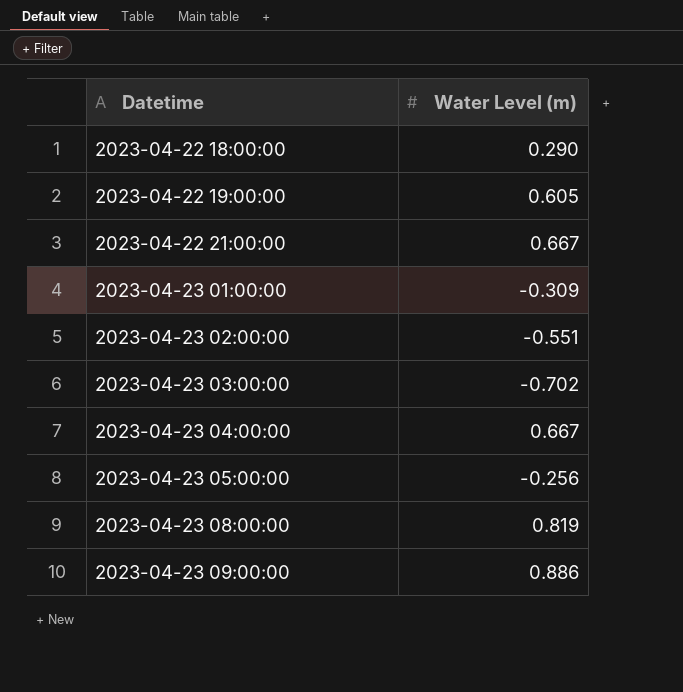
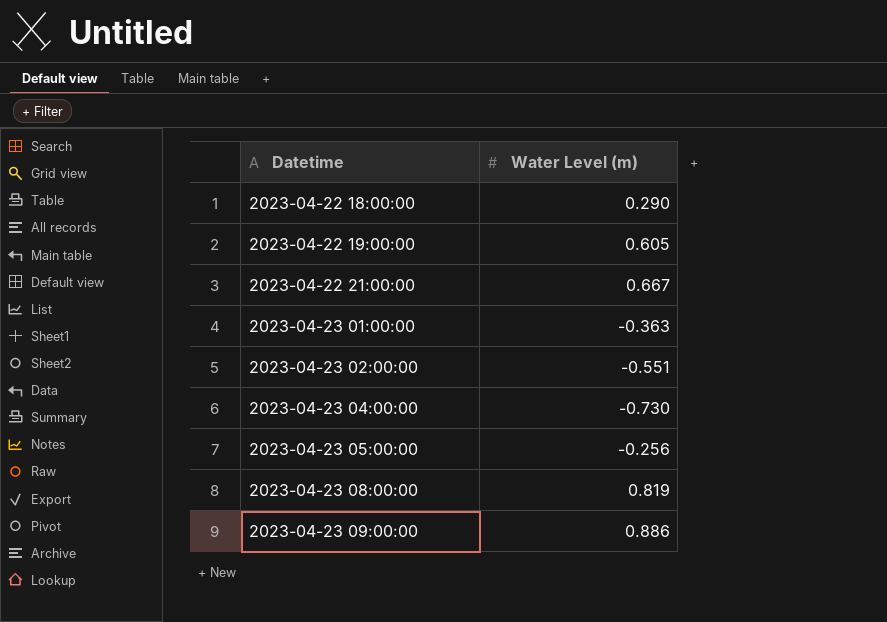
row 2023-04-23 03:00:00: -0.702 -> none
2023-04-23 01:00:00 | Water Level (m): -0.309 -> -0.363
2023-04-23 04:00:00 | Water Level (m): 0.667 -> -0.730

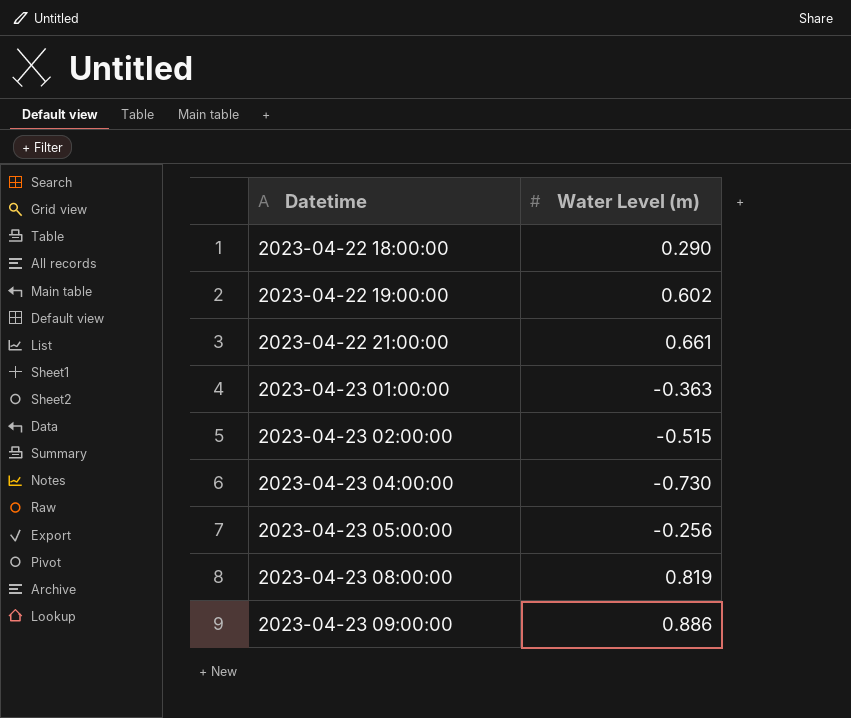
2023-04-22 19:00:00 | Water Level (m): 0.605 -> 0.602
2023-04-22 21:00:00 | Water Level (m): 0.667 -> 0.661
2023-04-23 02:00:00 | Water Level (m): -0.551 -> -0.515

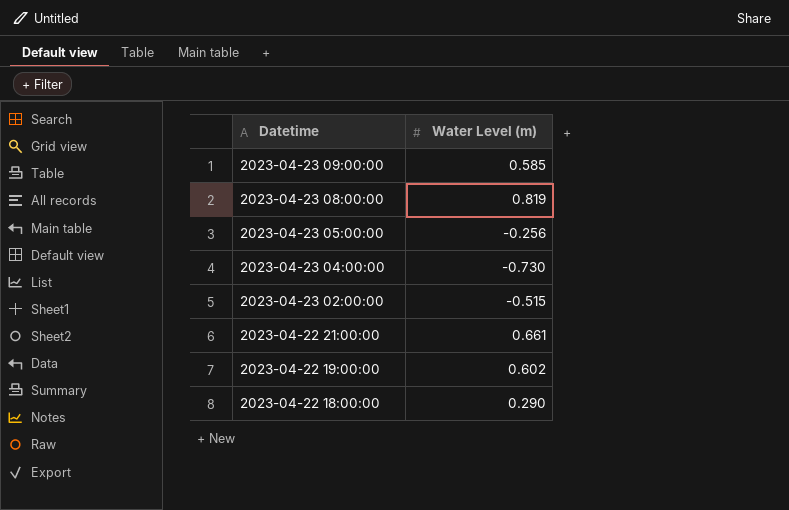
row order: Datetime ascending -> Datetime descending
row 2023-04-23 01:00:00: -0.363 -> none
2023-04-23 09:00:00 | Water Level (m): 0.886 -> 0.585

